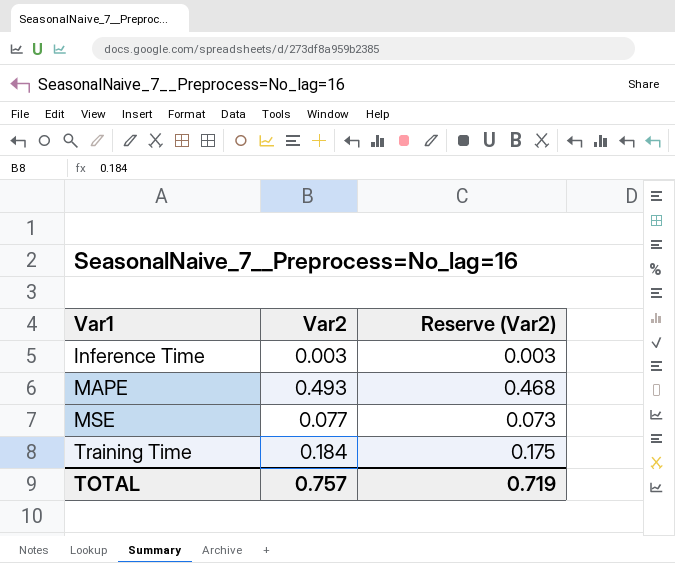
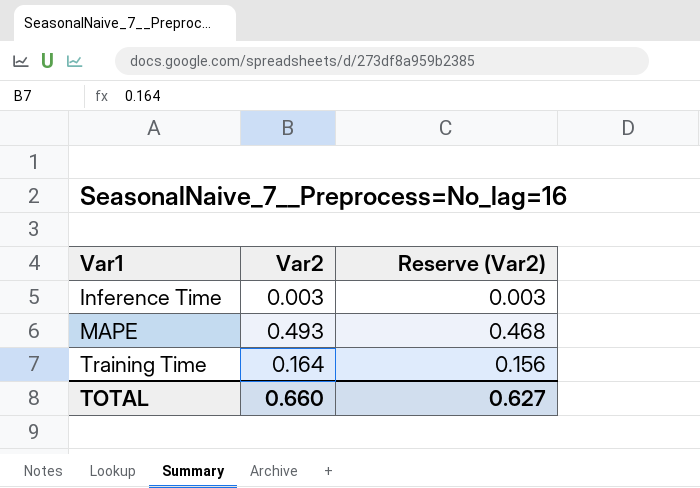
row MSE: 0.077 | 0.073 -> none
Training Time | Var2: 0.184 -> 0.164
Training Time | Reserve (Var2): 0.175 -> 0.156
TOTAL | Var2: 0.757 -> 0.660
TOTAL | Reserve (Var2): 0.719 -> 0.627

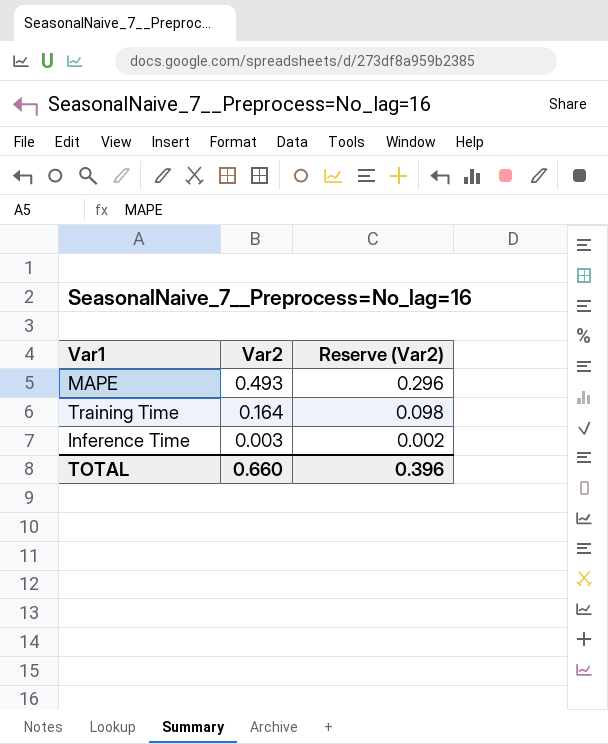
row order: Var1 ascending -> Var2 descending
column Reserve (Var2) | formula: [Var2] * 0.95 -> [Var2] * 0.6
TOTAL | Reserve (Var2): 0.627 -> 0.396

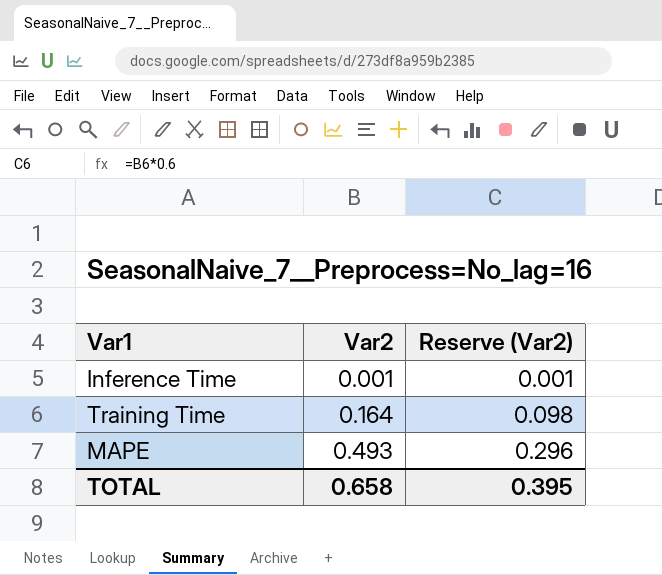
row order: Var2 descending -> Var2 ascending
Inference Time | Var2: 0.003 -> 0.001
Inference Time | Reserve (Var2): 0.002 -> 0.001
TOTAL | Var2: 0.660 -> 0.658
TOTAL | Reserve (Var2): 0.396 -> 0.395

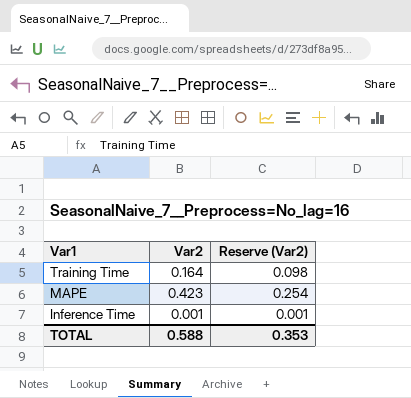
row order: Var2 ascending -> Var1 descending
MAPE | Var2: 0.493 -> 0.423
MAPE | Reserve (Var2): 0.296 -> 0.254
TOTAL | Var2: 0.658 -> 0.588
TOTAL | Reserve (Var2): 0.395 -> 0.353

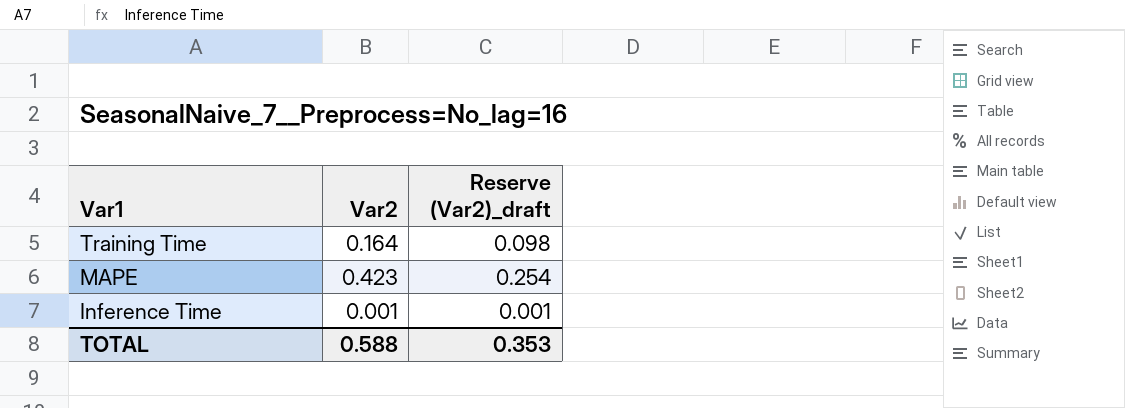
column name: Reserve (Var2) -> Reserve (Var2)_draft

